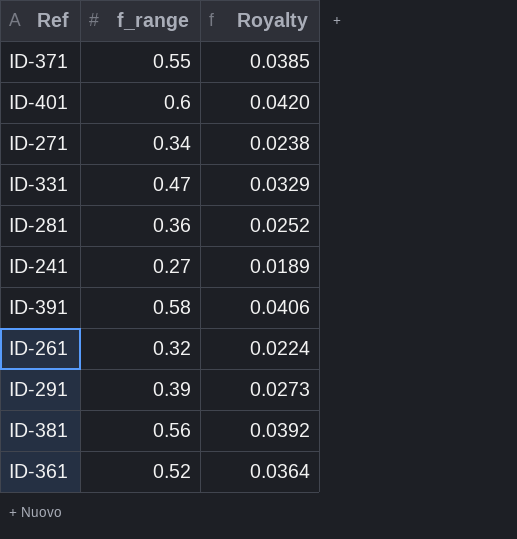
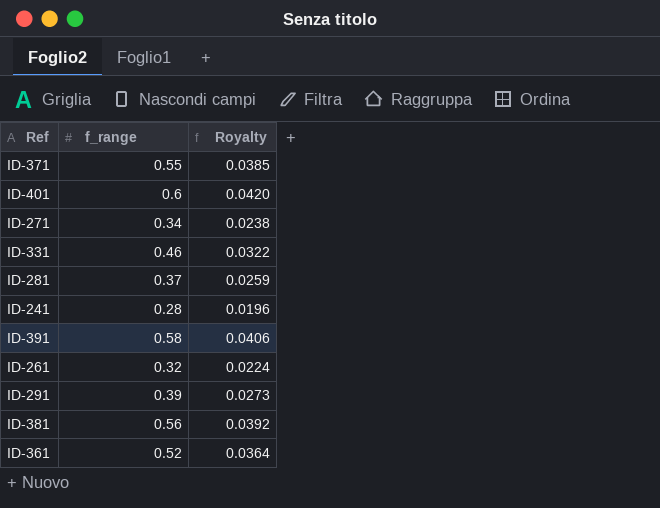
ID-331 | f_range: 0.47 -> 0.46
ID-331 | Royalty: 0.0329 -> 0.0322
ID-281 | f_range: 0.36 -> 0.37
ID-281 | Royalty: 0.0252 -> 0.0259
ID-241 | f_range: 0.27 -> 0.28
ID-241 | Royalty: 0.0189 -> 0.0196

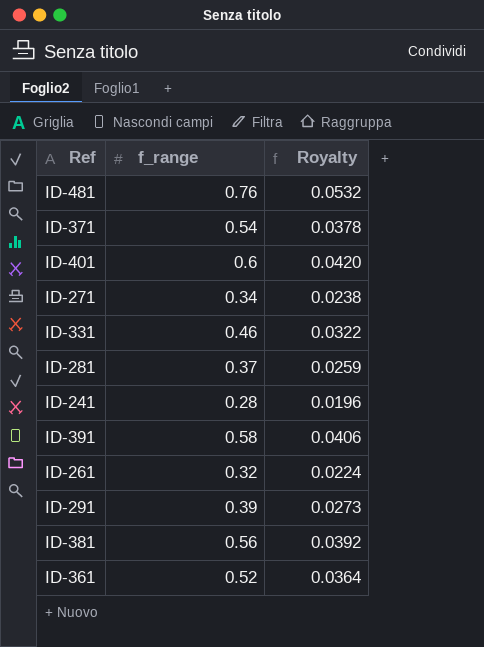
row ID-481: none -> 0.76 | 0.0532
ID-371 | f_range: 0.55 -> 0.54
ID-371 | Royalty: 0.0385 -> 0.0378

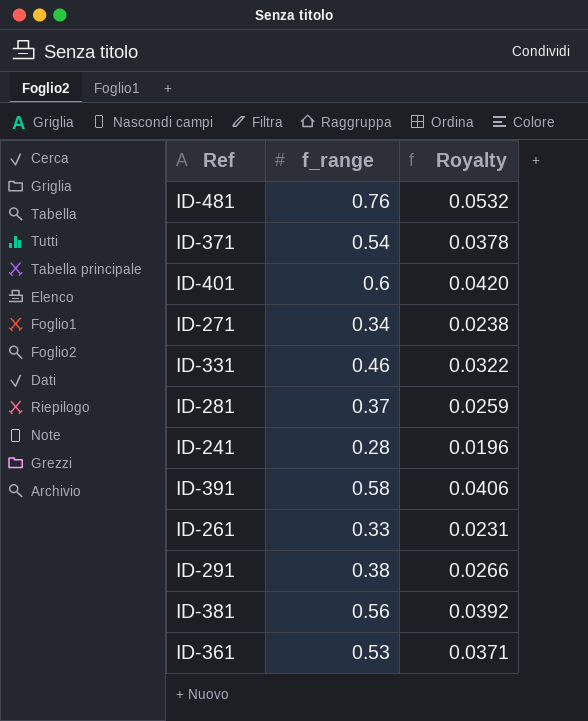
ID-261 | f_range: 0.32 -> 0.33
ID-261 | Royalty: 0.0224 -> 0.0231
ID-291 | f_range: 0.39 -> 0.38
ID-291 | Royalty: 0.0273 -> 0.0266
ID-361 | f_range: 0.52 -> 0.53
ID-361 | Royalty: 0.0364 -> 0.0371

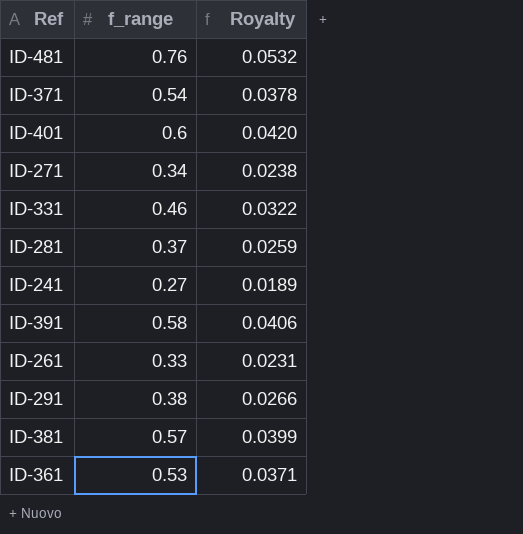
ID-241 | f_range: 0.28 -> 0.27
ID-241 | Royalty: 0.0196 -> 0.0189
ID-381 | f_range: 0.56 -> 0.57
ID-381 | Royalty: 0.0392 -> 0.0399

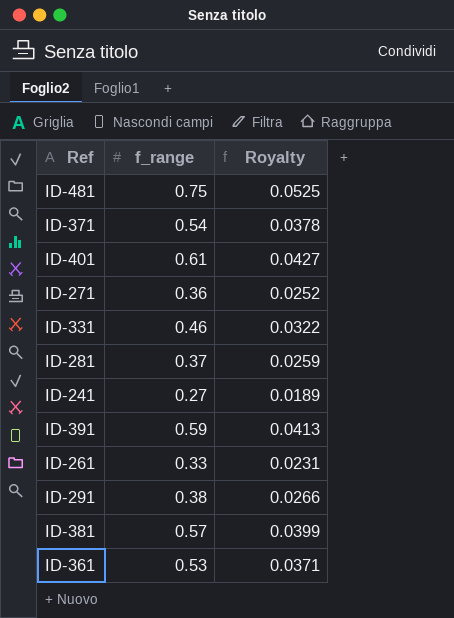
ID-481 | f_range: 0.76 -> 0.75
ID-481 | Royalty: 0.0532 -> 0.0525
ID-401 | f_range: 0.6 -> 0.61
ID-401 | Royalty: 0.0420 -> 0.0427
ID-271 | f_range: 0.34 -> 0.36
ID-271 | Royalty: 0.0238 -> 0.0252
ID-391 | f_range: 0.58 -> 0.59
ID-391 | Royalty: 0.0406 -> 0.0413

